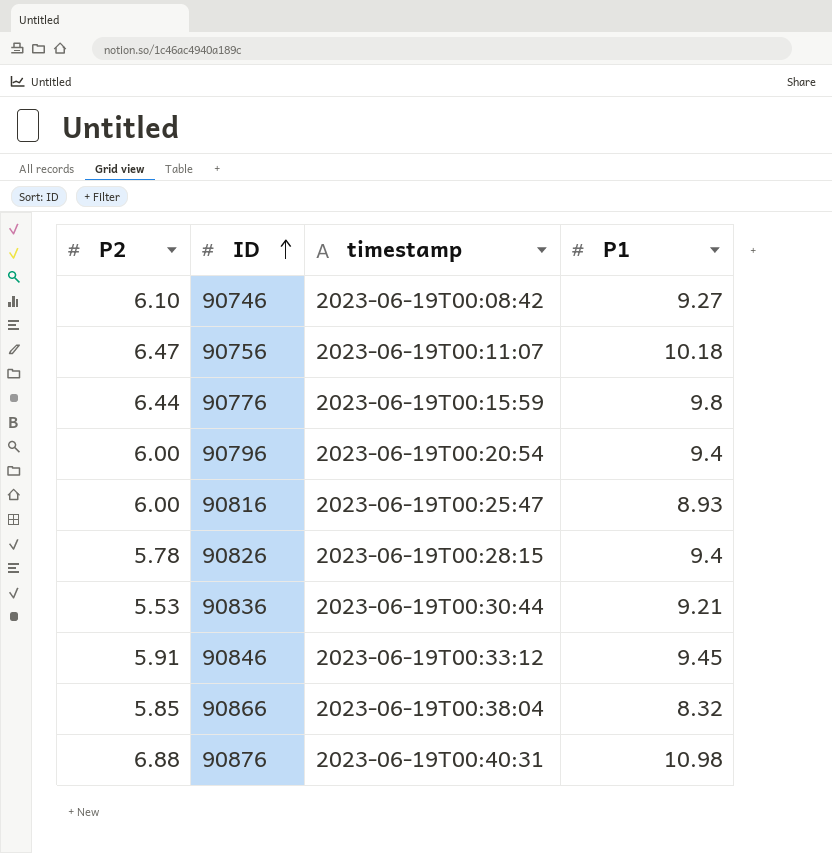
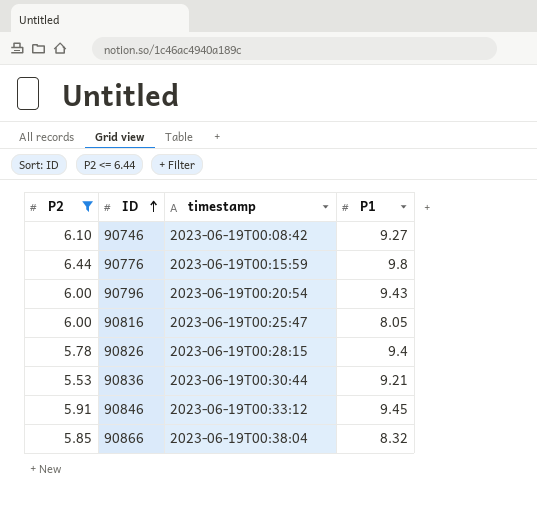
filter: none -> P2 <= 6.44
90796 | P1: 9.4 -> 9.43
90816 | P1: 8.93 -> 8.05

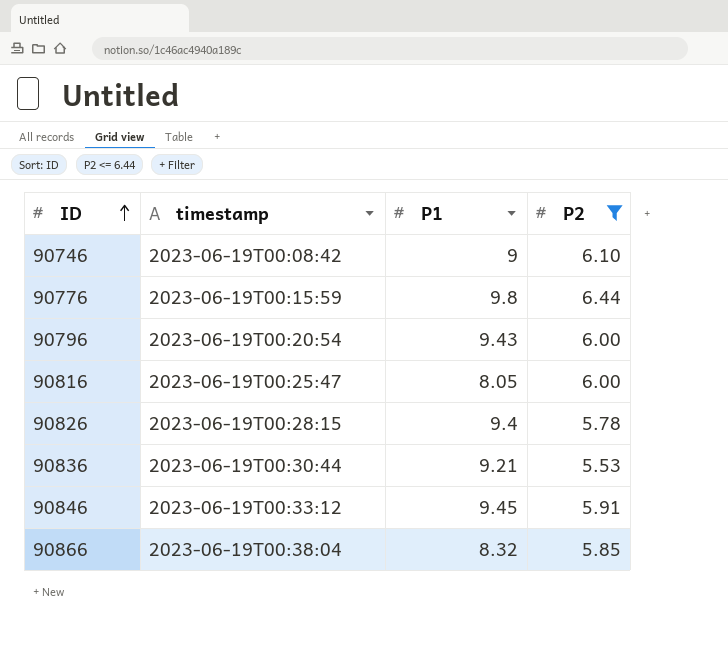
column P2 | position: 1 -> 4
90746 | P1: 9.27 -> 9

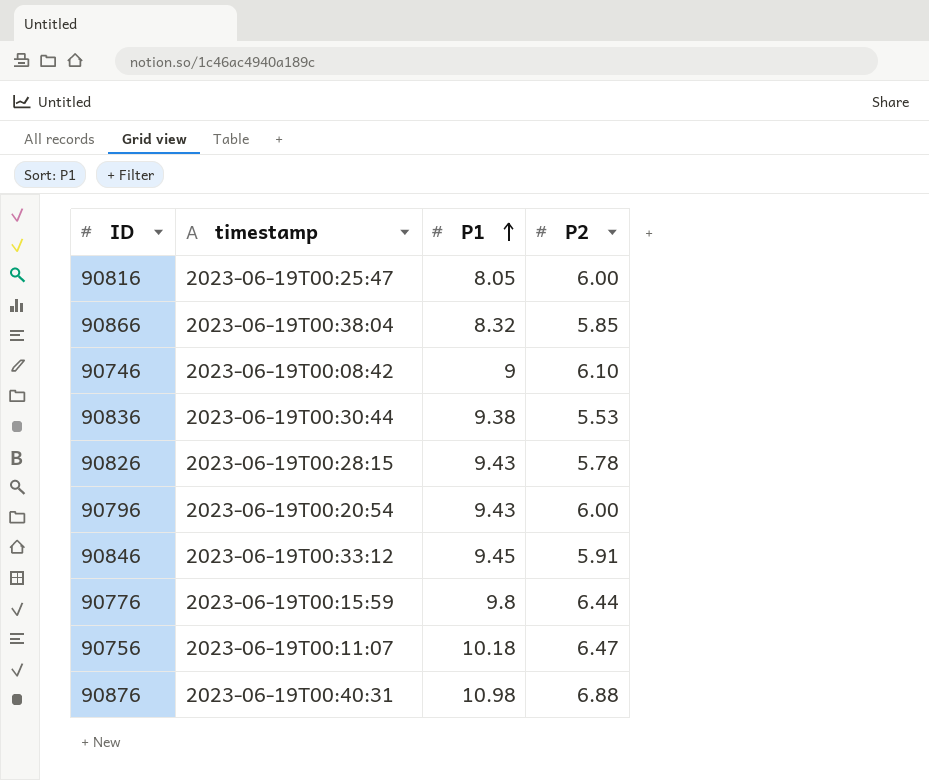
filter: P2 <= 6.44 -> none
row order: ID ascending -> P1 ascending
90836 | P1: 9.21 -> 9.38
90826 | P1: 9.4 -> 9.43

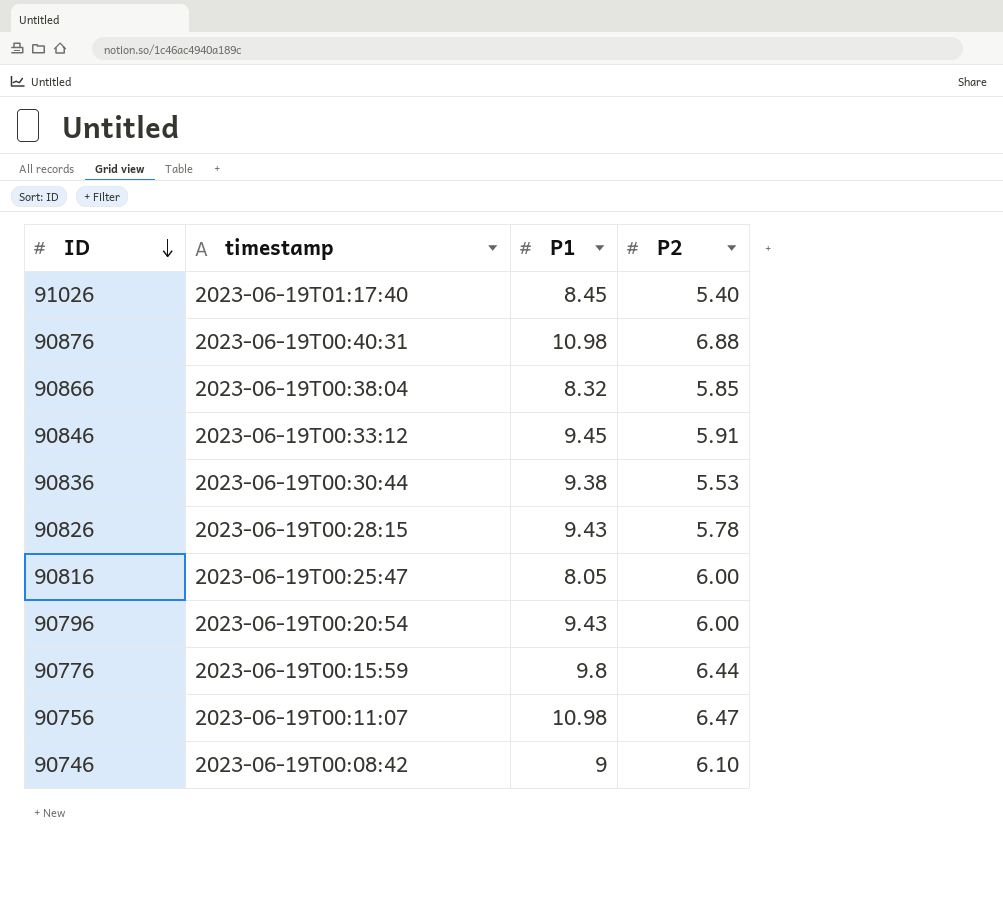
row order: P1 ascending -> ID descending
row 91026: none -> 2023-06-19T01:17:40 | 8.45 | 5.40
90756 | P1: 10.18 -> 10.98

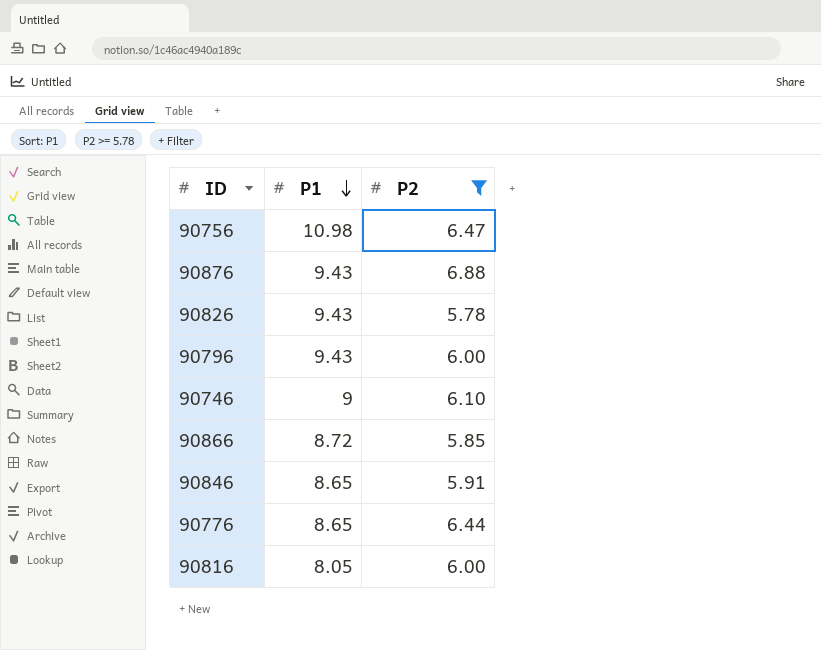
filter: none -> P2 >= 5.78
row order: ID descending -> P1 descending
column timestamp | position: 2 -> none
90876 | P1: 10.98 -> 9.43
90866 | P1: 8.32 -> 8.72
90846 | P1: 9.45 -> 8.65
90776 | P1: 9.8 -> 8.65

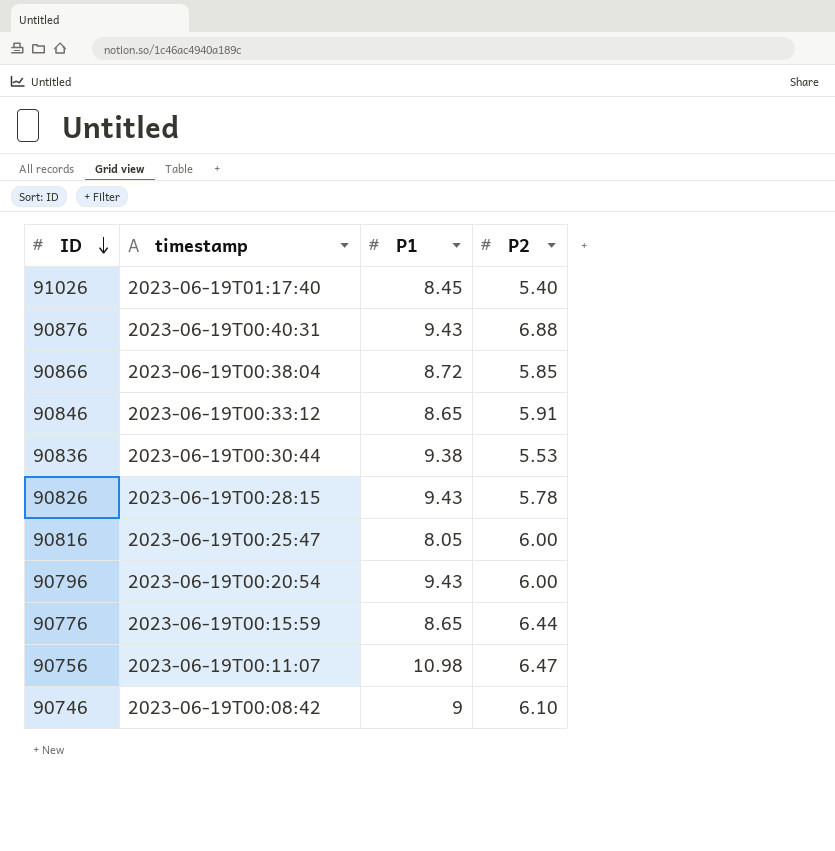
filter: P2 >= 5.78 -> none
row order: P1 descending -> ID descending
column timestamp | position: none -> 2

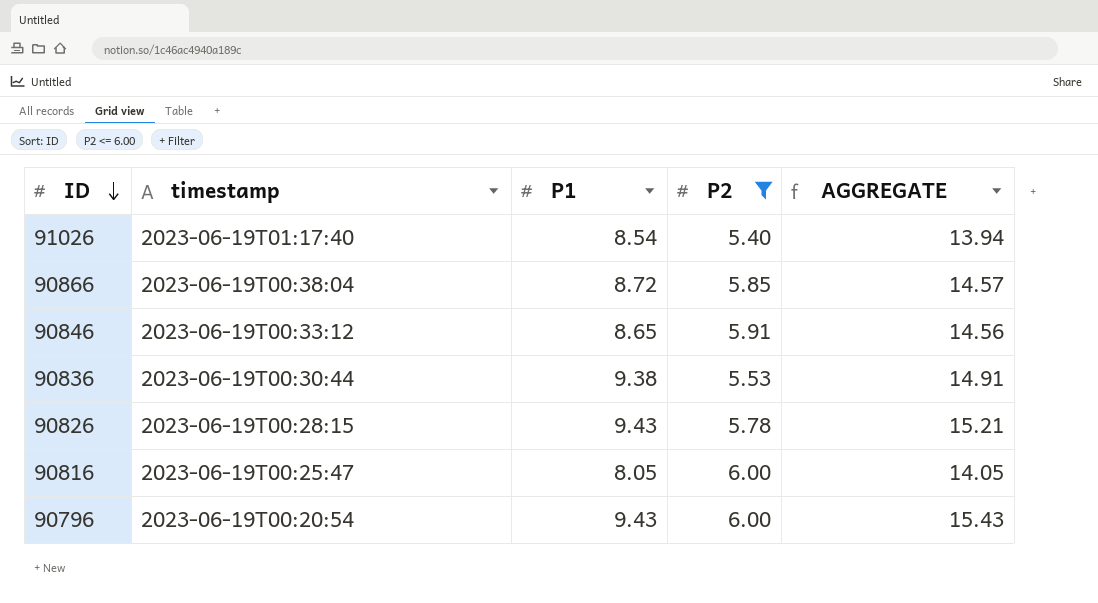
filter: none -> P2 <= 6.00
column AGGREGATE | formula: none -> [P1] + [P2]
91026 | P1: 8.45 -> 8.54

